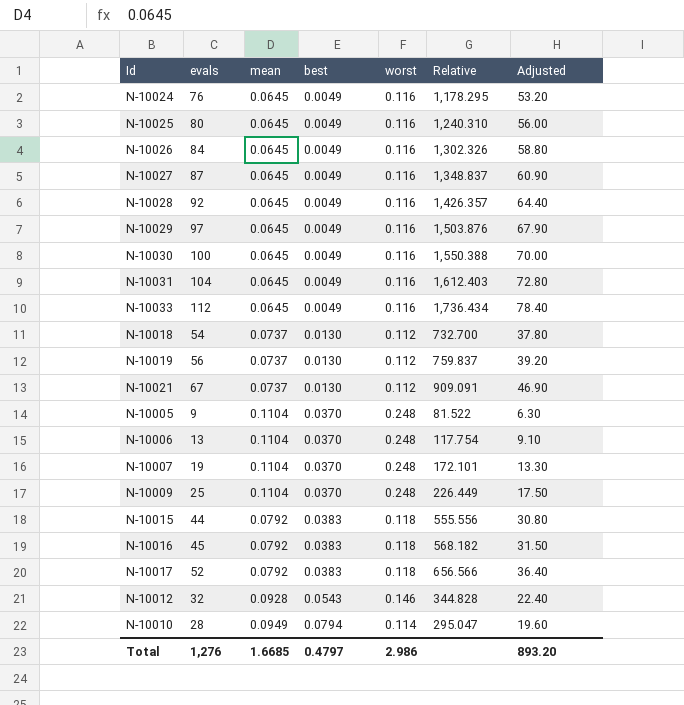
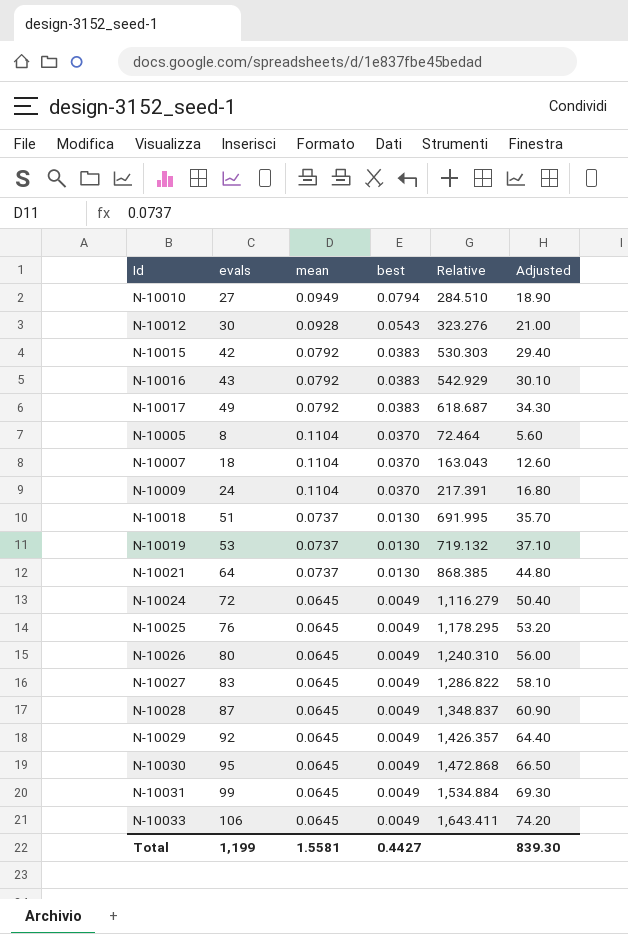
row order: best ascending -> best descending
column worst | position: 5 -> none
row N-10006: 13 | 0.1104 | 0.0370 | 0.248 | 117.754 | 9.10 -> none
N-10010 | evals: 28 -> 27
N-10010 | Relative: 295.047 -> 284.510
N-10010 | Adjusted: 19.60 -> 18.90
N-10012 | evals: 32 -> 30
N-10012 | Relative: 344.828 -> 323.276
N-10012 | Adjusted: 22.40 -> 21.00
N-10015 | evals: 44 -> 42
N-10015 | Relative: 555.556 -> 530.303
N-10015 | Adjusted: 30.80 -> 29.40
N-10016 | evals: 45 -> 43
N-10016 | Relative: 568.182 -> 542.929
N-10016 | Adjusted: 31.50 -> 30.10
N-10017 | evals: 52 -> 49
N-10017 | Relative: 656.566 -> 618.687
N-10017 | Adjusted: 36.40 -> 34.30
N-10005 | evals: 9 -> 8
N-10005 | Relative: 81.522 -> 72.464
N-10005 | Adjusted: 6.30 -> 5.60
N-10007 | evals: 19 -> 18
N-10007 | Relative: 172.101 -> 163.043
N-10007 | Adjusted: 13.30 -> 12.60
N-10009 | evals: 25 -> 24
N-10009 | Relative: 226.449 -> 217.391
N-10009 | Adjusted: 17.50 -> 16.80
N-10018 | evals: 54 -> 51
N-10018 | Relative: 732.700 -> 691.995
N-10018 | Adjusted: 37.80 -> 35.70
N-10019 | evals: 56 -> 53
N-10019 | Relative: 759.837 -> 719.132
N-10019 | Adjusted: 39.20 -> 37.10
N-10021 | evals: 67 -> 64
N-10021 | Relative: 909.091 -> 868.385
N-10021 | Adjusted: 46.90 -> 44.80
N-10024 | evals: 76 -> 72
N-10024 | Relative: 1,178.295 -> 1,116.279
N-10024 | Adjusted: 53.20 -> 50.40
N-10025 | evals: 80 -> 76
N-10025 | Relative: 1,240.310 -> 1,178.295
N-10025 | Adjusted: 56.00 -> 53.20
N-10026 | evals: 84 -> 80
N-10026 | Relative: 1,302.326 -> 1,240.310
N-10026 | Adjusted: 58.80 -> 56.00
N-10027 | evals: 87 -> 83
N-10027 | Relative: 1,348.837 -> 1,286.822
N-10027 | Adjusted: 60.90 -> 58.10
N-10028 | evals: 92 -> 87
N-10028 | Relative: 1,426.357 -> 1,348.837
N-10028 | Adjusted: 64.40 -> 60.90
N-10029 | evals: 97 -> 92
N-10029 | Relative: 1,503.876 -> 1,426.357
N-10029 | Adjusted: 67.90 -> 64.40
N-10030 | evals: 100 -> 95
N-10030 | Relative: 1,550.388 -> 1,472.868
N-10030 | Adjusted: 70.00 -> 66.50
N-10031 | evals: 104 -> 99
N-10031 | Relative: 1,612.403 -> 1,534.884
N-10031 | Adjusted: 72.80 -> 69.30
N-10033 | evals: 112 -> 106
N-10033 | Relative: 1,736.434 -> 1,643.411
N-10033 | Adjusted: 78.40 -> 74.20
Total | evals: 1,276 -> 1,199
Total | mean: 1.6685 -> 1.5581
Total | best: 0.4797 -> 0.4427
Total | Adjusted: 893.20 -> 839.30

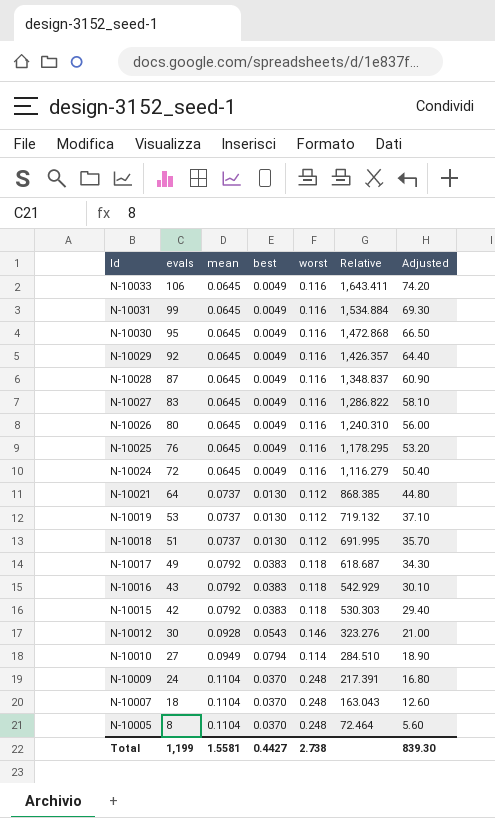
row order: best descending -> Id descending
column worst | position: none -> 5

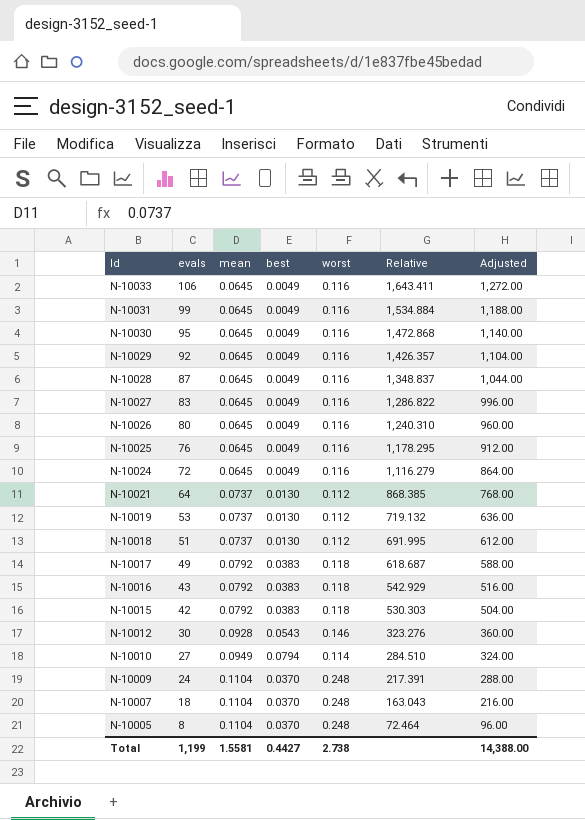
column Adjusted | formula: [evals] * 0.7 -> [evals] * 12
Total | Adjusted: 839.30 -> 14,388.00

